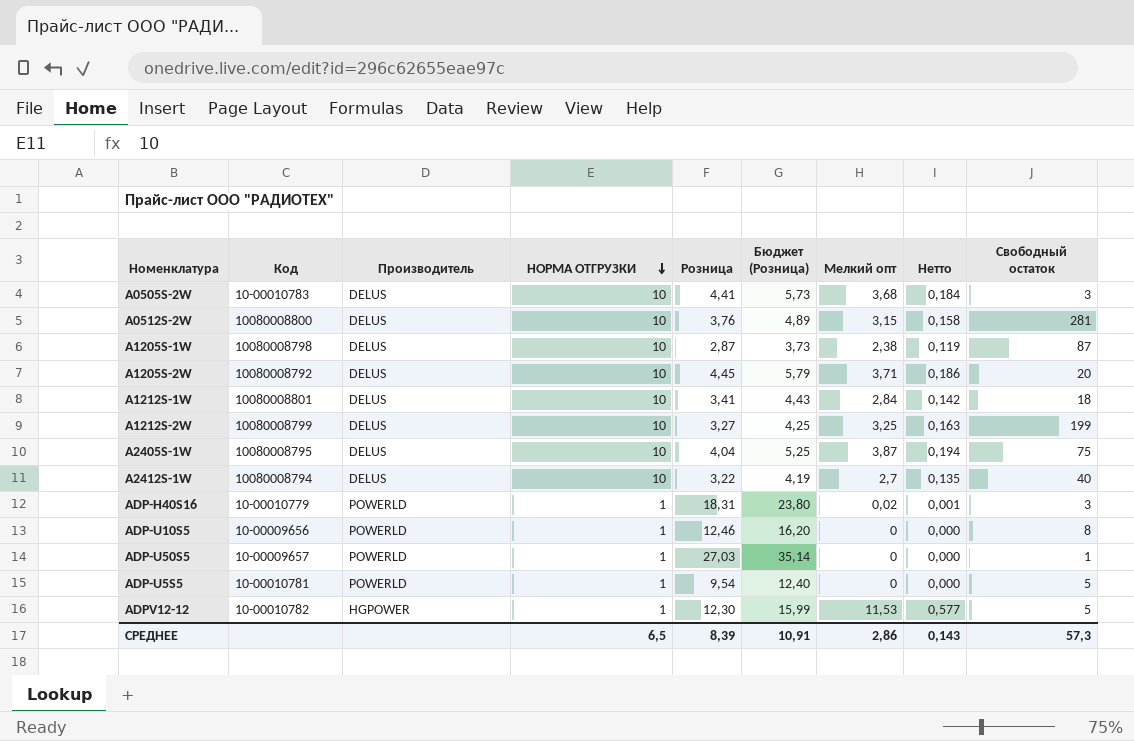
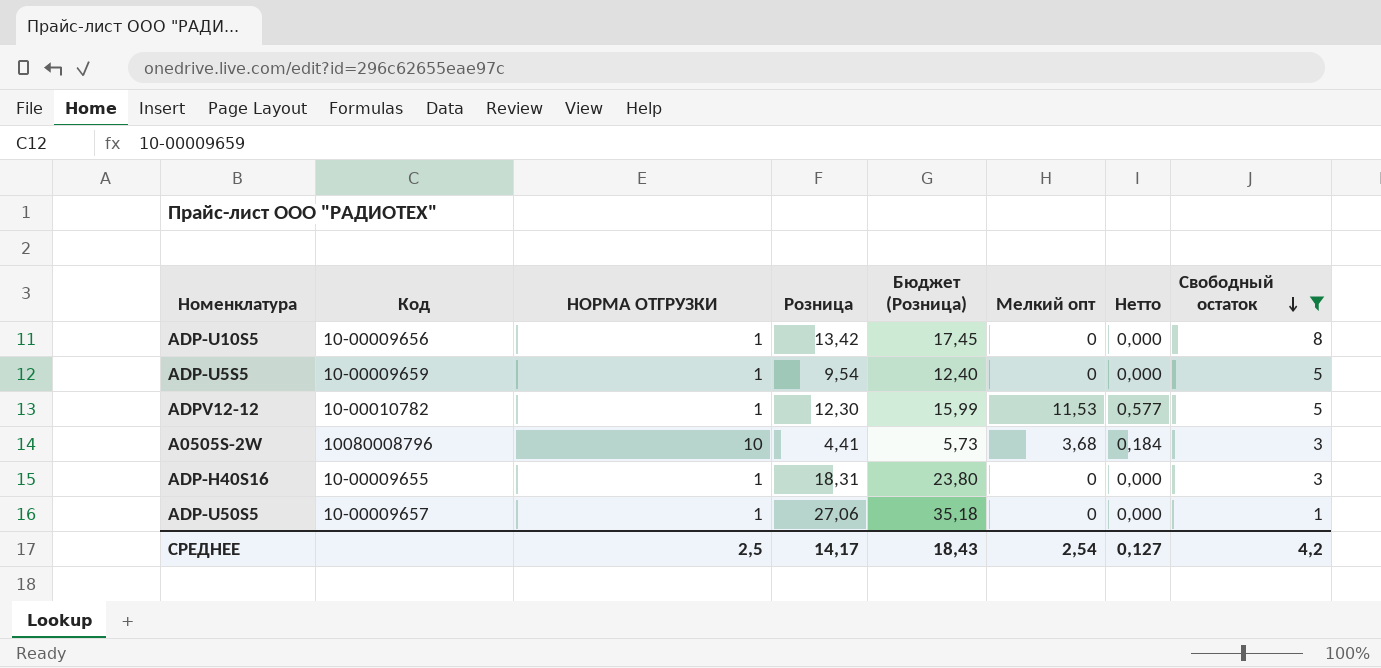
filter: none -> Свободный остаток <= 8
row order: НОРМА ОТГРУЗКИ descending -> Свободный остаток descending
column Производитель | position: 3 -> none
ADP-U10S5 | Розница: 12,46 -> 13,42
ADP-U10S5 | Бюджет (Розница): 16,20 -> 17,45
ADP-U5S5 | Код: 10-00010781 -> 10-00009659
A0505S-2W | Код: 10-00010783 -> 10080008796
ADP-H40S16 | Код: 10-00010779 -> 10-00009655
ADP-H40S16 | Мелкий опт: 0,02 -> 0
ADP-H40S16 | Нетто: 0,001 -> 0,000
ADP-U50S5 | Розница: 27,03 -> 27,06
ADP-U50S5 | Бюджет (Розница): 35,14 -> 35,18
СРЕДНЕЕ | НОРМА ОТГРУЗКИ: 6,5 -> 2,5
СРЕДНЕЕ | Розница: 8,39 -> 14,17
СРЕДНЕЕ | Бюджет (Розница): 10,91 -> 18,43
СРЕДНЕЕ | Мелкий опт: 2,86 -> 2,54
СРЕДНЕЕ | Нетто: 0,143 -> 0,127
СРЕДНЕЕ | Свободный остаток: 57,3 -> 4,2

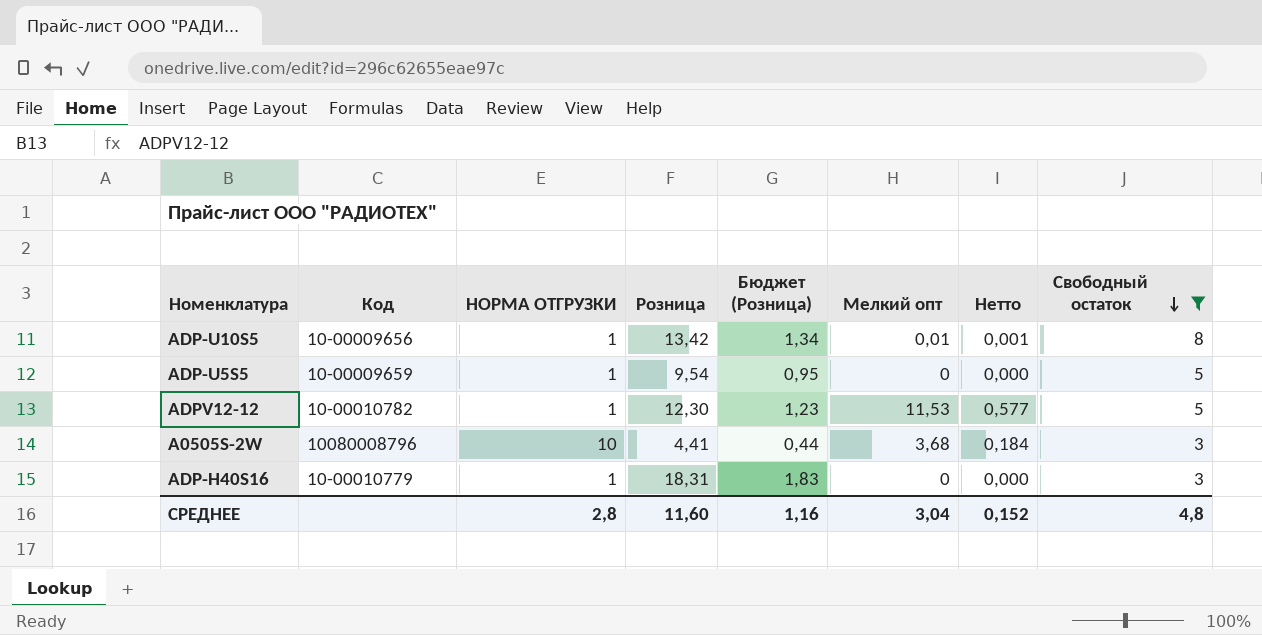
column Бюджет (Розница) | formula: [Розница] * 1,3 -> [Розница] * 0,1
row ADP-U50S5: 10-00009657 | 1 | 27,06 | 35,18 | 0 | 0,000 | 1 -> none
ADP-U10S5 | Мелкий опт: 0 -> 0,01
ADP-U10S5 | Нетто: 0,000 -> 0,001
ADP-H40S16 | Код: 10-00009655 -> 10-00010779
СРЕДНЕЕ | НОРМА ОТГРУЗКИ: 2,5 -> 2,8
СРЕДНЕЕ | Розница: 14,17 -> 11,60
СРЕДНЕЕ | Бюджет (Розница): 18,43 -> 1,16
СРЕДНЕЕ | Мелкий опт: 2,54 -> 3,04
СРЕДНЕЕ | Нетто: 0,127 -> 0,152
СРЕДНЕЕ | Свободный остаток: 4,2 -> 4,8

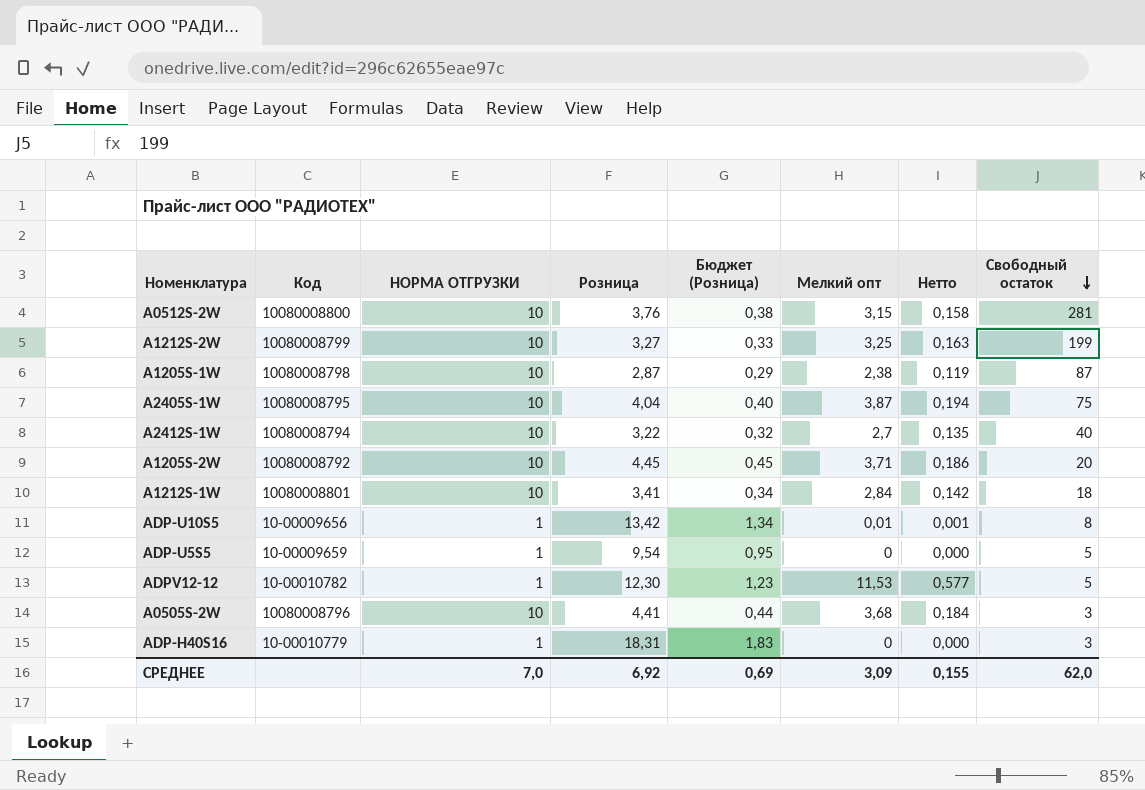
filter: Свободный остаток <= 8 -> none
СРЕДНЕЕ | НОРМА ОТГРУЗКИ: 2,8 -> 7,0
СРЕДНЕЕ | Розница: 11,60 -> 6,92
СРЕДНЕЕ | Бюджет (Розница): 1,16 -> 0,69
СРЕДНЕЕ | Мелкий опт: 3,04 -> 3,09
СРЕДНЕЕ | Нетто: 0,152 -> 0,155
СРЕДНЕЕ | Свободный остаток: 4,8 -> 62,0

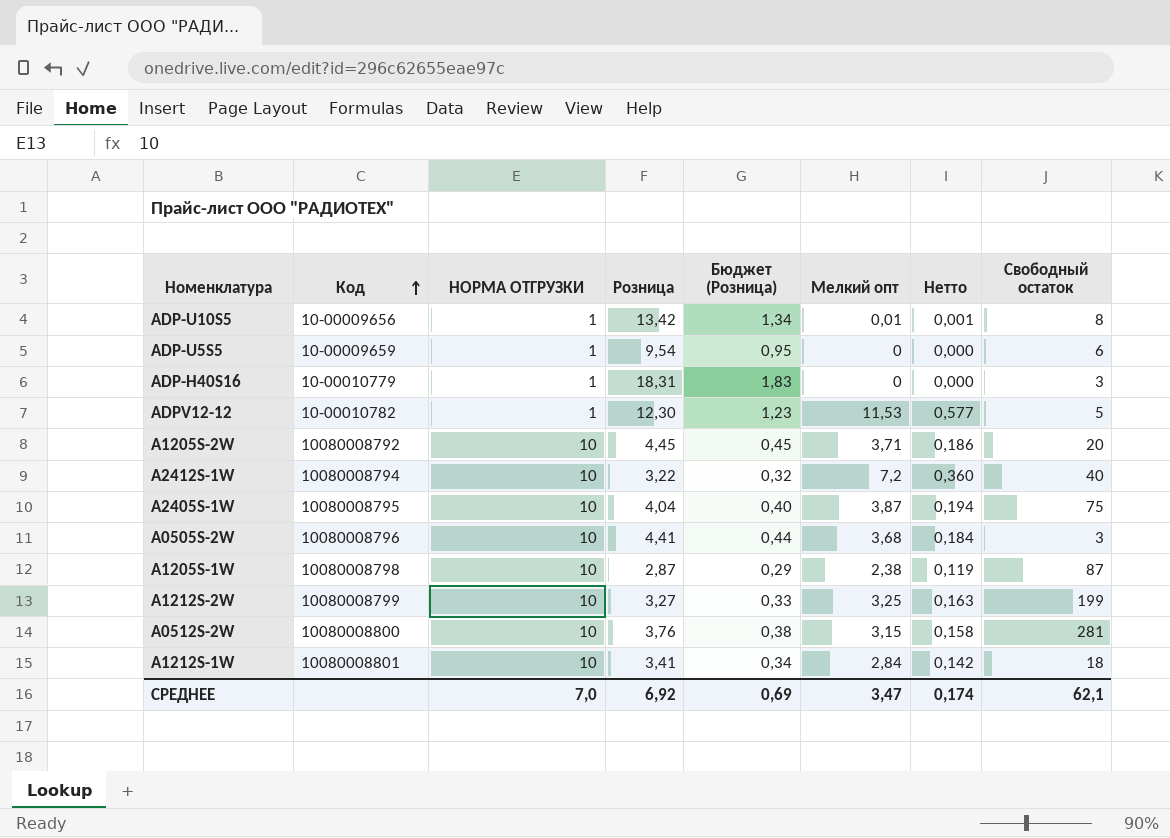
row order: Свободный остаток descending -> Код ascending
ADP-U5S5 | Свободный остаток: 5 -> 6
A2412S-1W | Мелкий опт: 2,7 -> 7,2
A2412S-1W | Нетто: 0,135 -> 0,360
СРЕДНЕЕ | Мелкий опт: 3,09 -> 3,47
СРЕДНЕЕ | Нетто: 0,155 -> 0,174
СРЕДНЕЕ | Свободный остаток: 62,0 -> 62,1

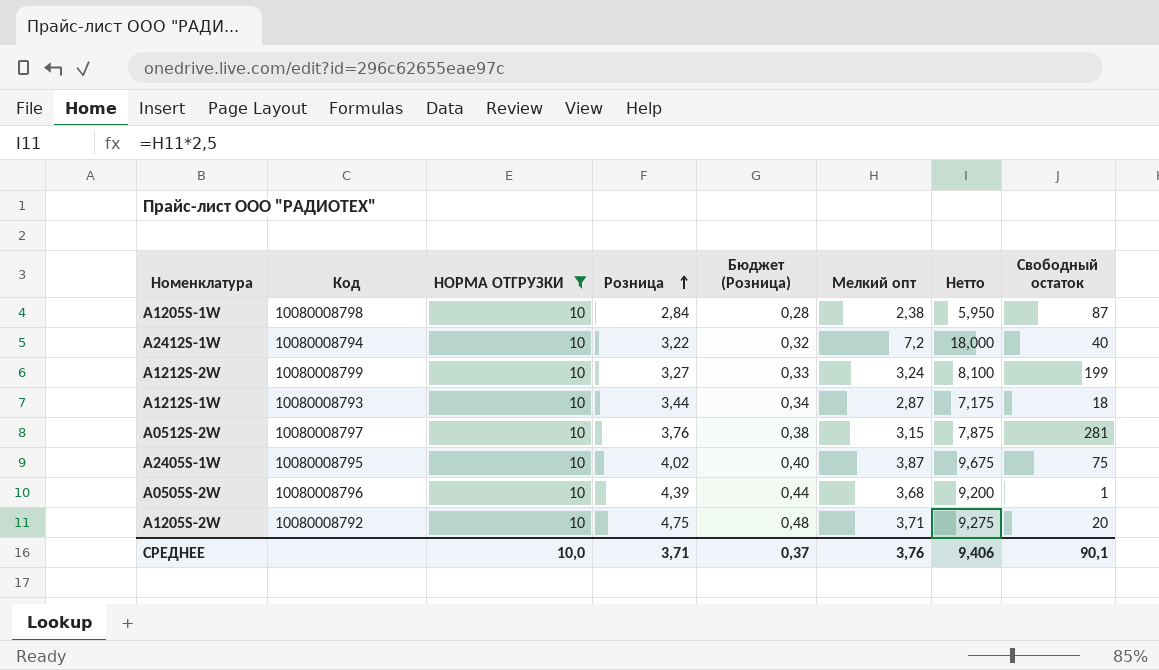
filter: none -> НОРМА ОТГРУЗКИ = 10
row order: Код ascending -> Розница ascending
column Нетто | formula: [Мелкий опт] * 0,05 -> [Мелкий опт] * 2,5
A1205S-1W | Розница: 2,87 -> 2,84
A1205S-1W | Бюджет (Розница): 0,29 -> 0,28
A1212S-2W | Мелкий опт: 3,25 -> 3,24
A1212S-1W | Код: 10080008801 -> 10080008793
A1212S-1W | Розница: 3,41 -> 3,44
A1212S-1W | Мелкий опт: 2,84 -> 2,87
A0512S-2W | Код: 10080008800 -> 10080008797
A2405S-1W | Розница: 4,04 -> 4,02
A0505S-2W | Розница: 4,41 -> 4,39
A0505S-2W | Свободный остаток: 3 -> 1
A1205S-2W | Розница: 4,45 -> 4,75
A1205S-2W | Бюджет (Розница): 0,45 -> 0,48
СРЕДНЕЕ | НОРМА ОТГРУЗКИ: 7,0 -> 10,0
СРЕДНЕЕ | Розница: 6,92 -> 3,71
СРЕДНЕЕ | Бюджет (Розница): 0,69 -> 0,37
СРЕДНЕЕ | Мелкий опт: 3,47 -> 3,76
СРЕДНЕЕ | Нетто: 0,174 -> 9,406
СРЕДНЕЕ | Свободный остаток: 62,1 -> 90,1

